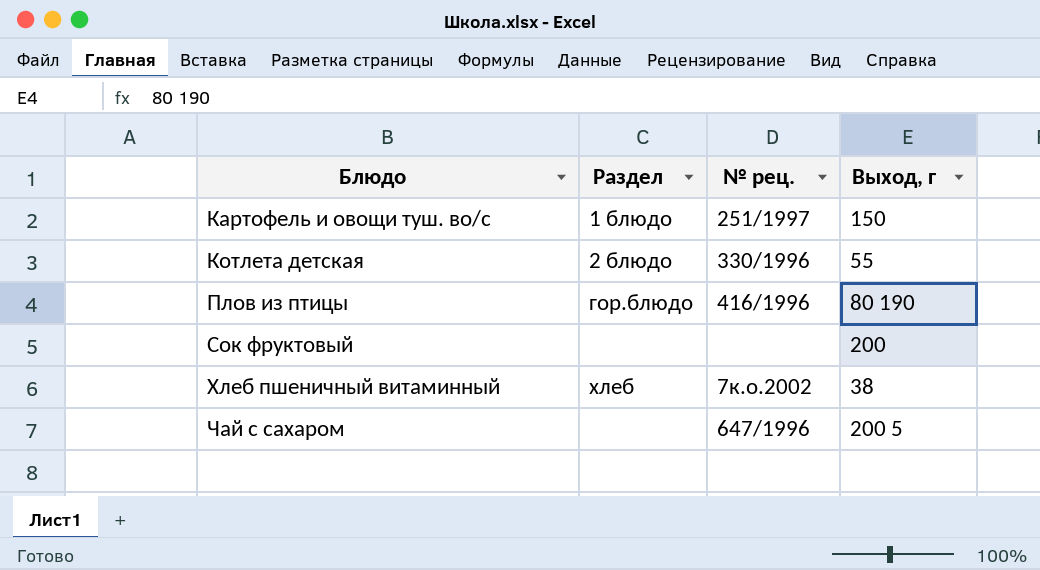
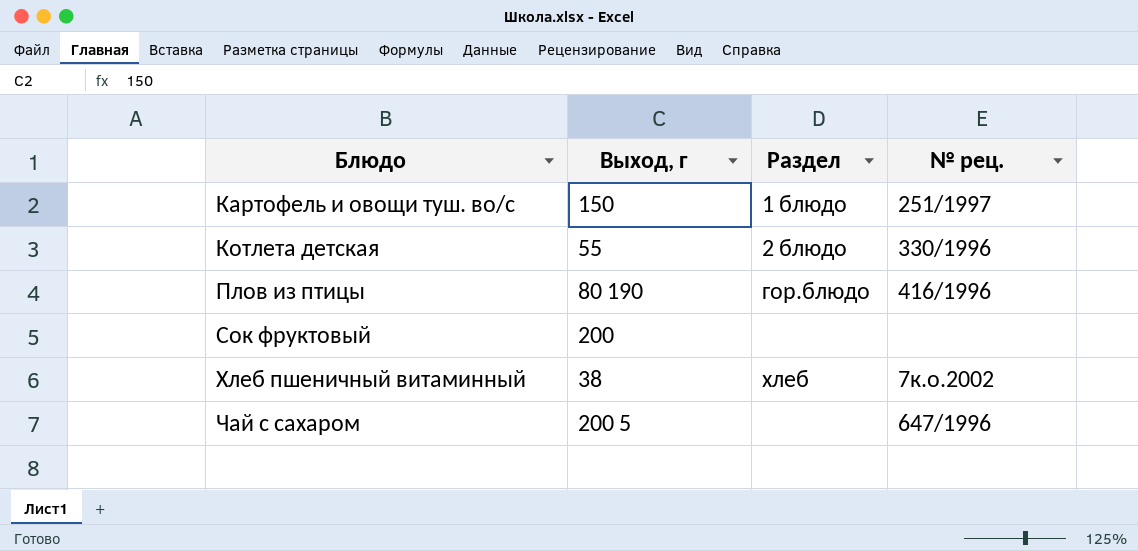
column Выход, г | position: 4 -> 2

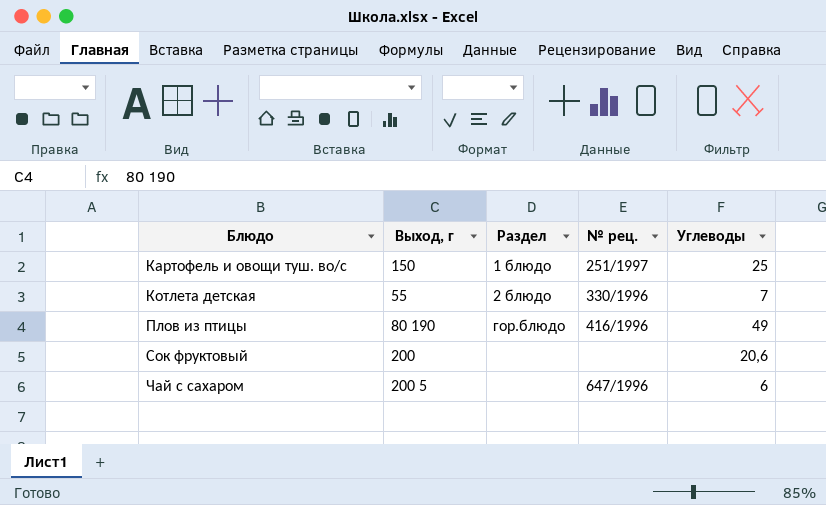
column Углеводы | position: none -> 5
row Хлеб пшеничный витаминный: 38 | хлеб | 7к.о.2002 -> none

